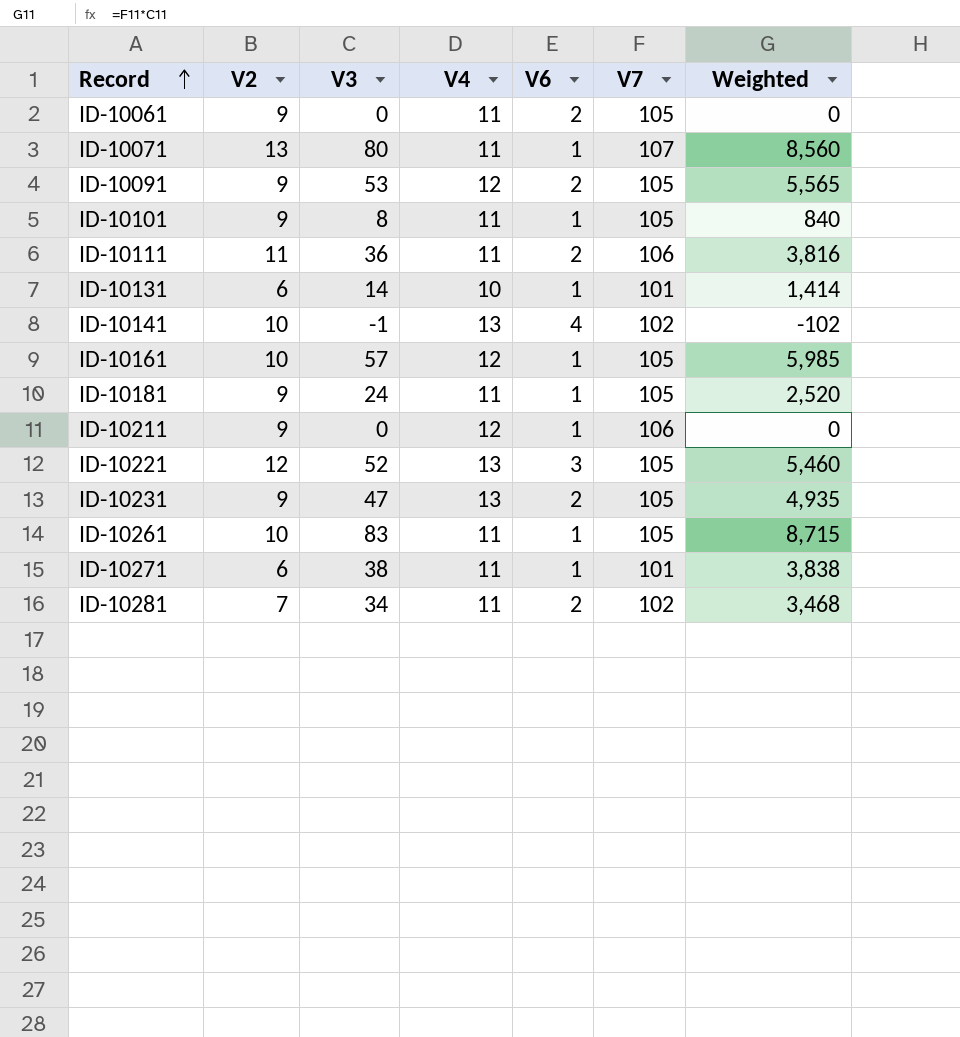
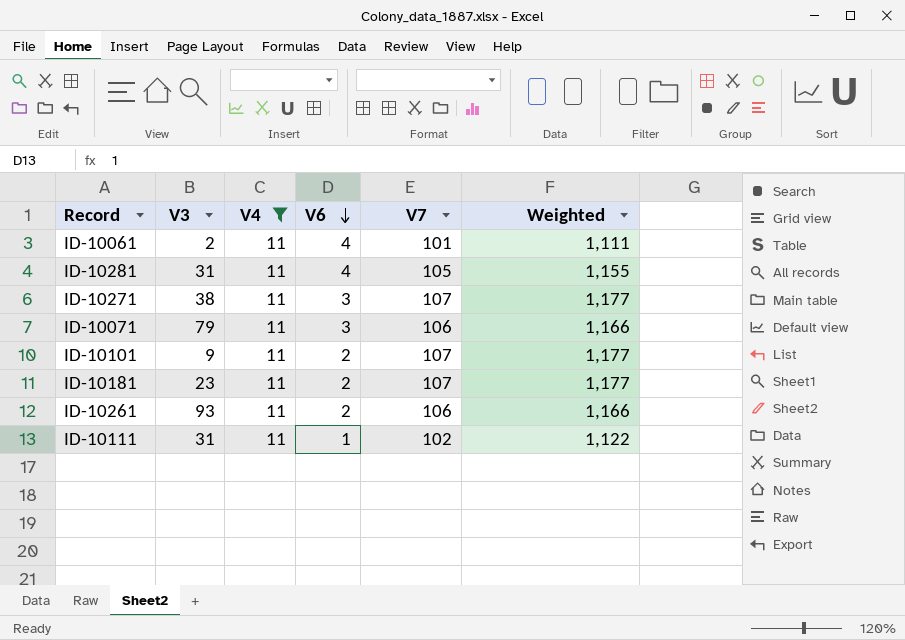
filter: none -> V4 = 11
row order: Record ascending -> V6 descending
column V2 | position: 2 -> none
column Weighted | formula: [V3] * [V7] -> [V4] * [V7]
ID-10061 | V3: 0 -> 2
ID-10061 | V6: 2 -> 4
ID-10061 | V7: 105 -> 101
ID-10281 | V3: 34 -> 31
ID-10281 | V6: 2 -> 4
ID-10281 | V7: 102 -> 105
ID-10271 | V6: 1 -> 3
ID-10271 | V7: 101 -> 107
ID-10071 | V3: 80 -> 79
ID-10071 | V6: 1 -> 3
ID-10071 | V7: 107 -> 106
ID-10101 | V3: 8 -> 9
ID-10101 | V6: 1 -> 2
ID-10101 | V7: 105 -> 107
ID-10181 | V3: 24 -> 23
ID-10181 | V6: 1 -> 2
ID-10181 | V7: 105 -> 107
ID-10261 | V3: 83 -> 93
ID-10261 | V6: 1 -> 2
ID-10261 | V7: 105 -> 106
ID-10111 | V3: 36 -> 31
ID-10111 | V6: 2 -> 1
ID-10111 | V7: 106 -> 102

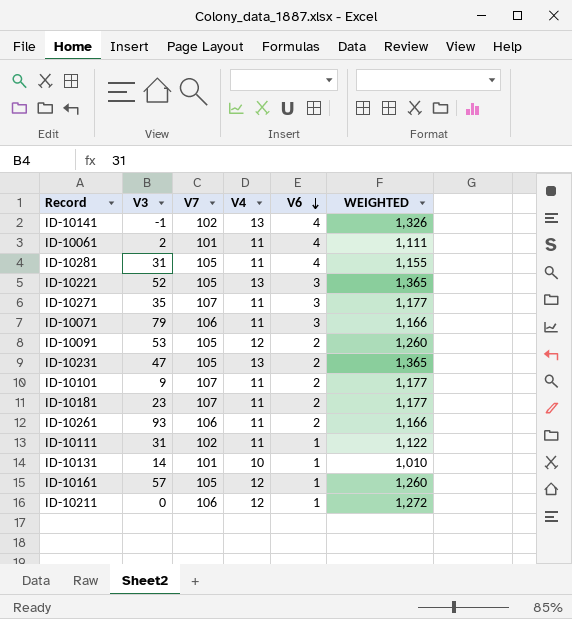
filter: V4 = 11 -> none
column V7 | position: 5 -> 3
column name: Weighted -> WEIGHTED
ID-10271 | V3: 38 -> 35

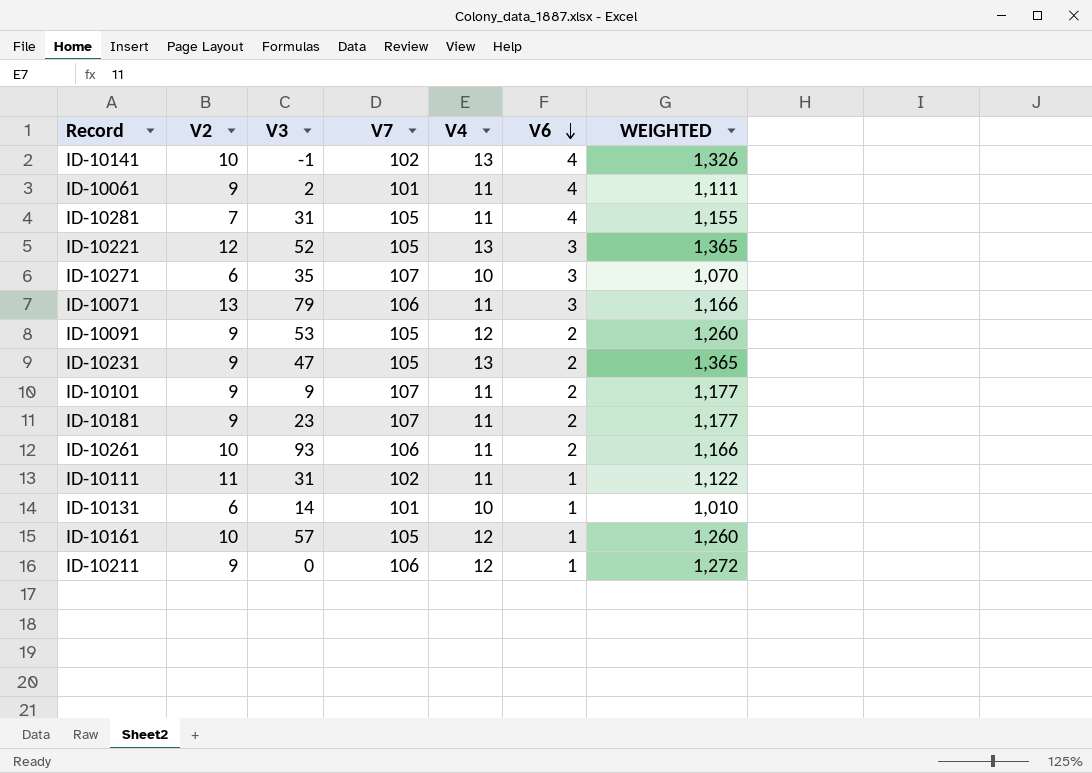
column V2 | position: none -> 2
ID-10271 | V4: 11 -> 10
ID-10271 | WEIGHTED: 1,177 -> 1,070

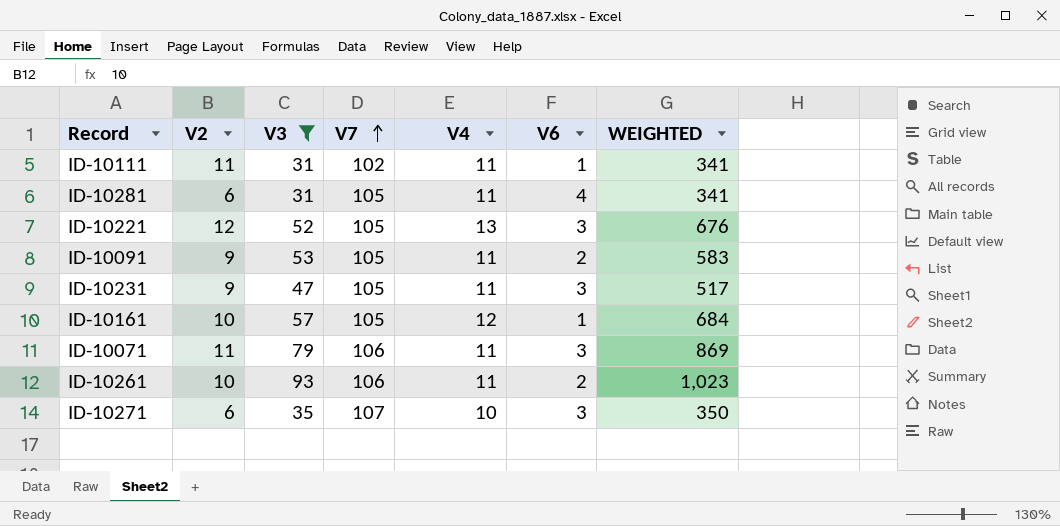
filter: none -> V3 >= 31
row order: V6 descending -> V7 ascending
column WEIGHTED | formula: [V7] * [V4] -> [V3] * [V4]
ID-10281 | V2: 7 -> 6
ID-10091 | V4: 12 -> 11
ID-10231 | V4: 13 -> 11
ID-10231 | V6: 2 -> 3
ID-10071 | V2: 13 -> 11

